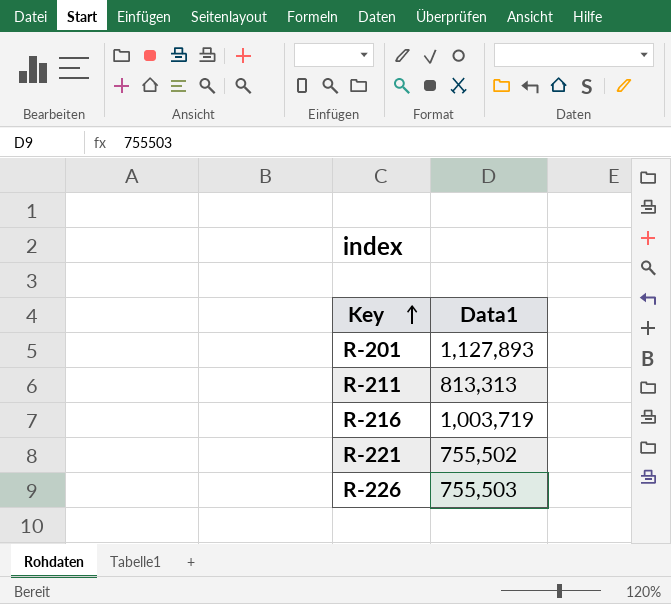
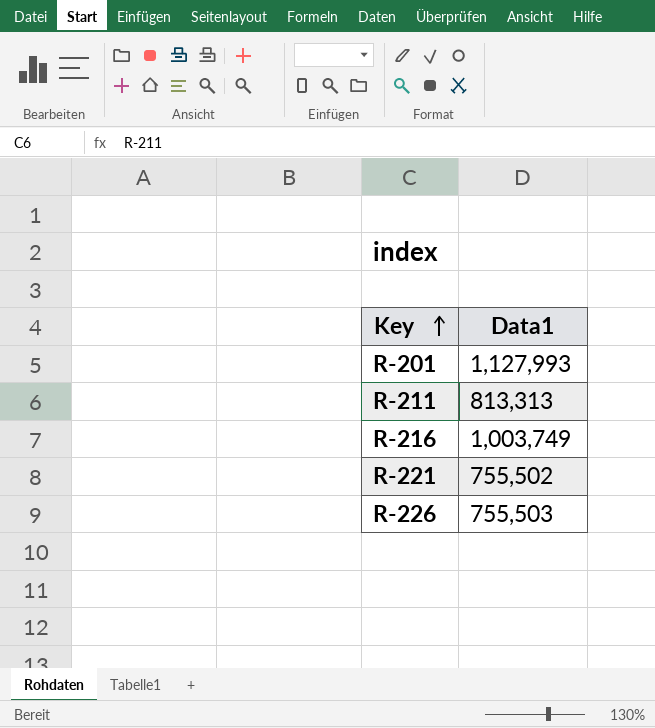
R-201 | Data1: 1,127,893 -> 1,127,993
R-216 | Data1: 1,003,719 -> 1,003,749

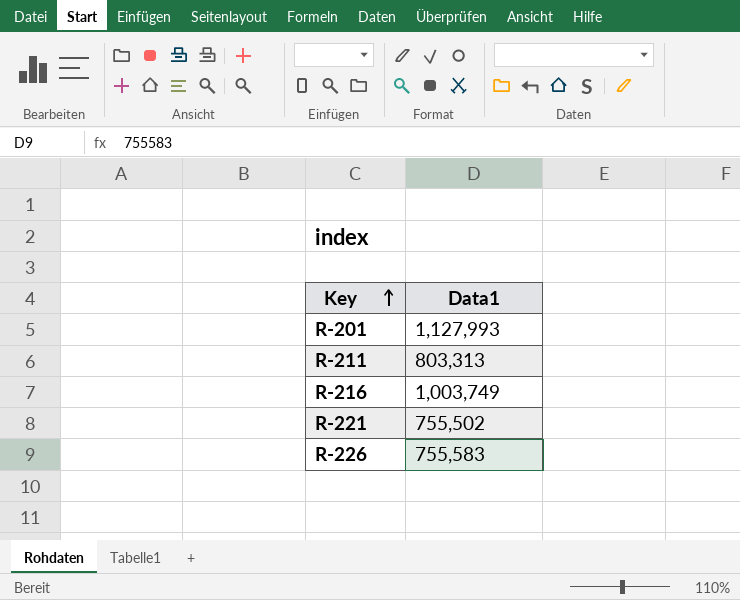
R-211 | Data1: 813,313 -> 803,313
R-226 | Data1: 755,503 -> 755,583

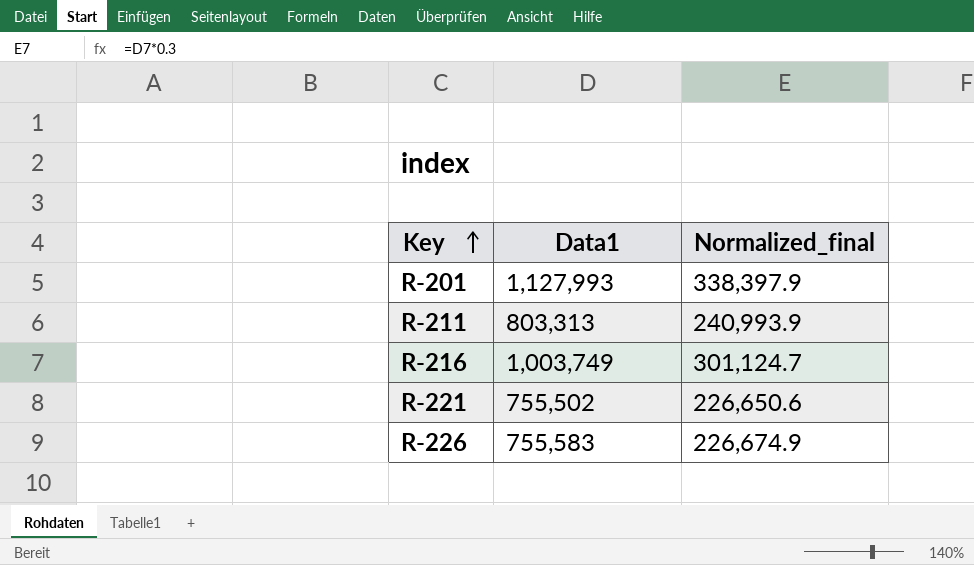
column Normalized_final | formula: none -> [Data1] * 0.3

